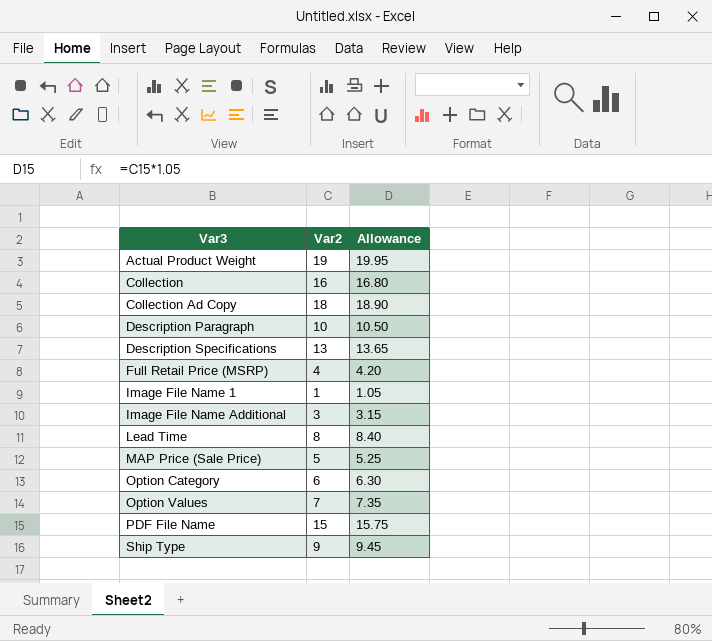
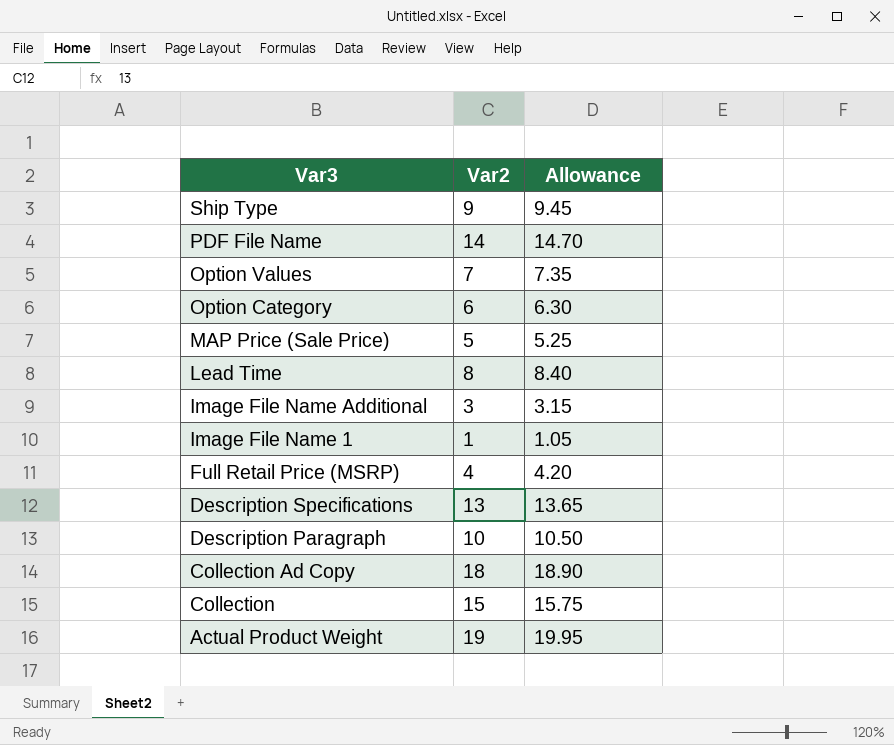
row order: Var3 ascending -> Var3 descending
PDF File Name | Var2: 15 -> 14
PDF File Name | Allowance: 15.75 -> 14.70
Collection | Var2: 16 -> 15
Collection | Allowance: 16.80 -> 15.75

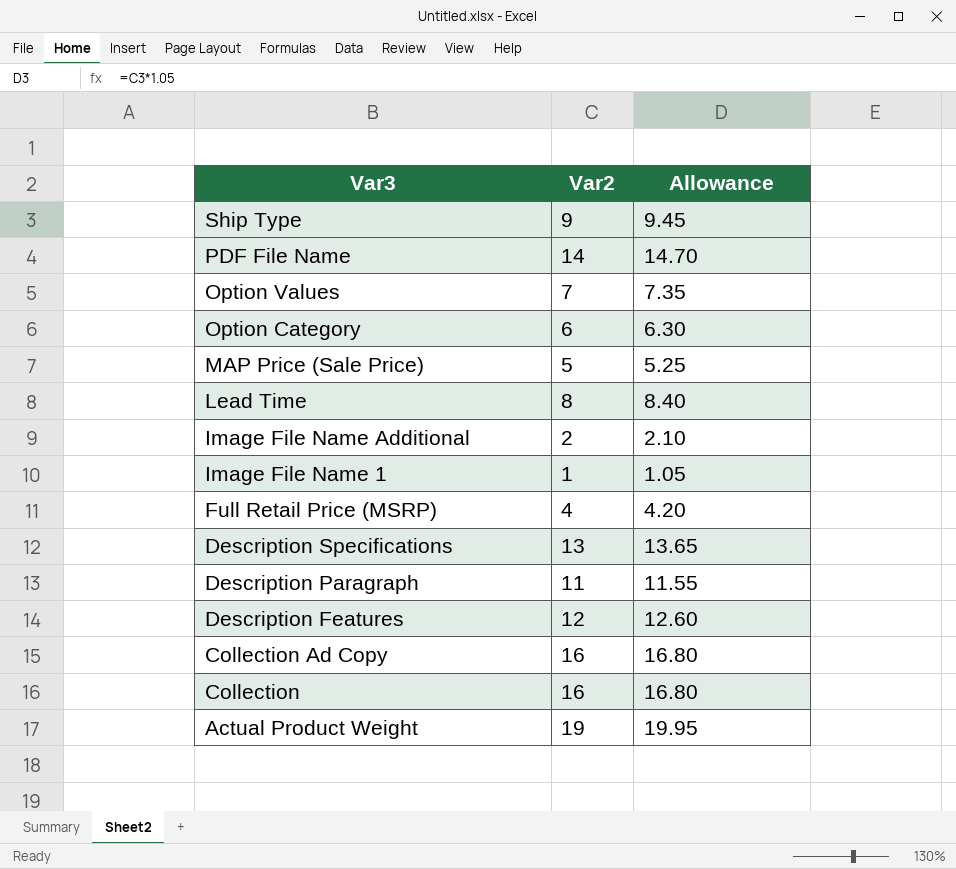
Image File Name Additional | Var2: 3 -> 2
Image File Name Additional | Allowance: 3.15 -> 2.10
Description Paragraph | Var2: 10 -> 11
Description Paragraph | Allowance: 10.50 -> 11.55
row Description Features: none -> 12 | 12.60
Collection Ad Copy | Var2: 18 -> 16
Collection Ad Copy | Allowance: 18.90 -> 16.80
Collection | Var2: 15 -> 16
Collection | Allowance: 15.75 -> 16.80

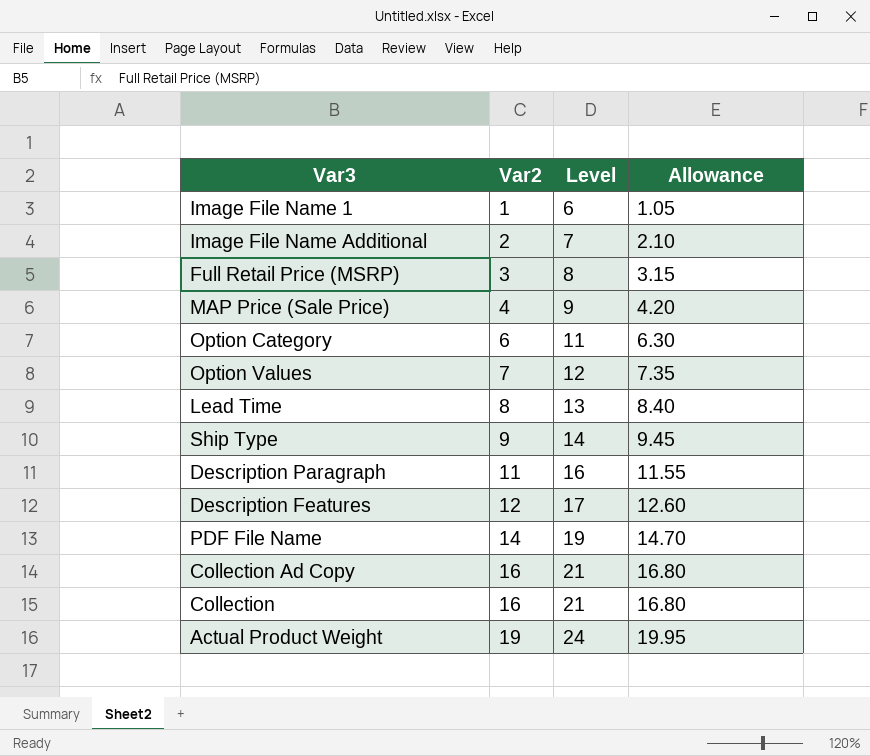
row order: Var3 descending -> Var2 ascending
column Level | formula: none -> [Var2] + 5
row Description Specifications: 13 | 13.65 -> none
Full Retail Price (MSRP) | Var2: 4 -> 3
Full Retail Price (MSRP) | Allowance: 4.20 -> 3.15
MAP Price (Sale Price) | Var2: 5 -> 4
MAP Price (Sale Price) | Allowance: 5.25 -> 4.20

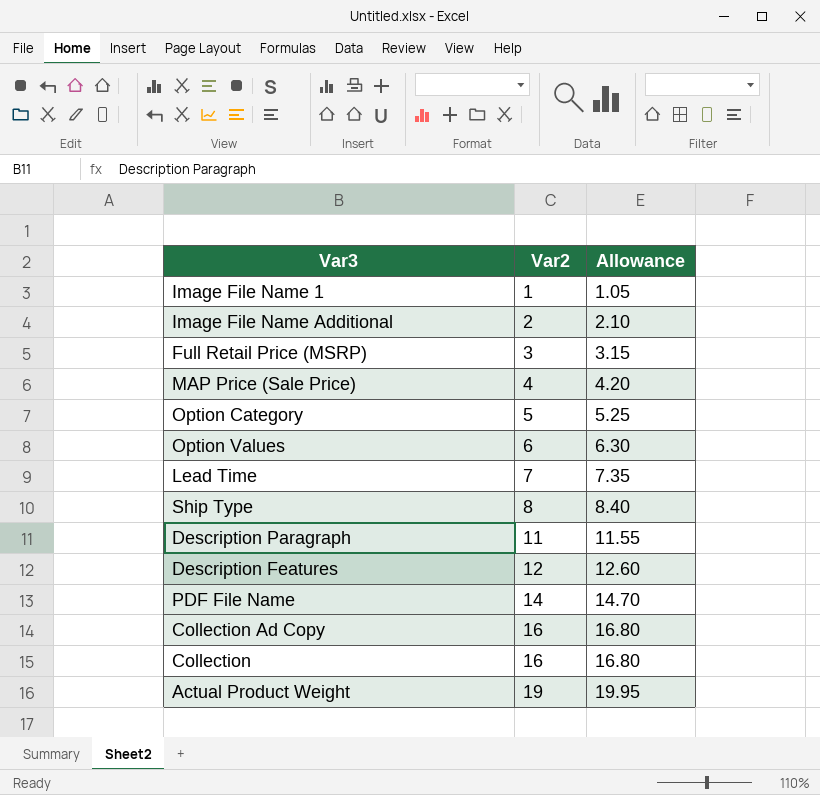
column Level | formula: [Var2] + 5 -> none
Option Category | Var2: 6 -> 5
Option Category | Allowance: 6.30 -> 5.25
Option Values | Var2: 7 -> 6
Option Values | Allowance: 7.35 -> 6.30
Lead Time | Var2: 8 -> 7
Lead Time | Allowance: 8.40 -> 7.35
Ship Type | Var2: 9 -> 8
Ship Type | Allowance: 9.45 -> 8.40

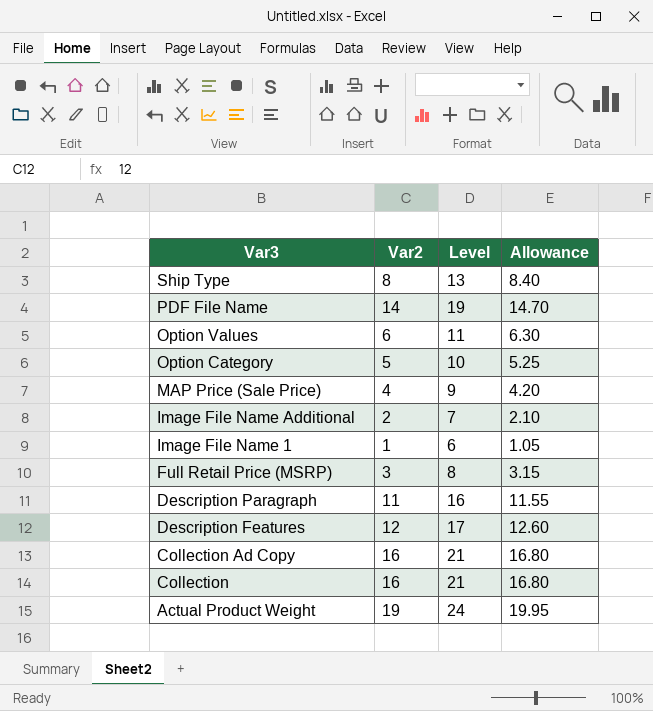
row order: Var2 ascending -> Var3 descending
column Level | formula: none -> [Var2] + 5
row Lead Time: 7 | 7.35 -> none

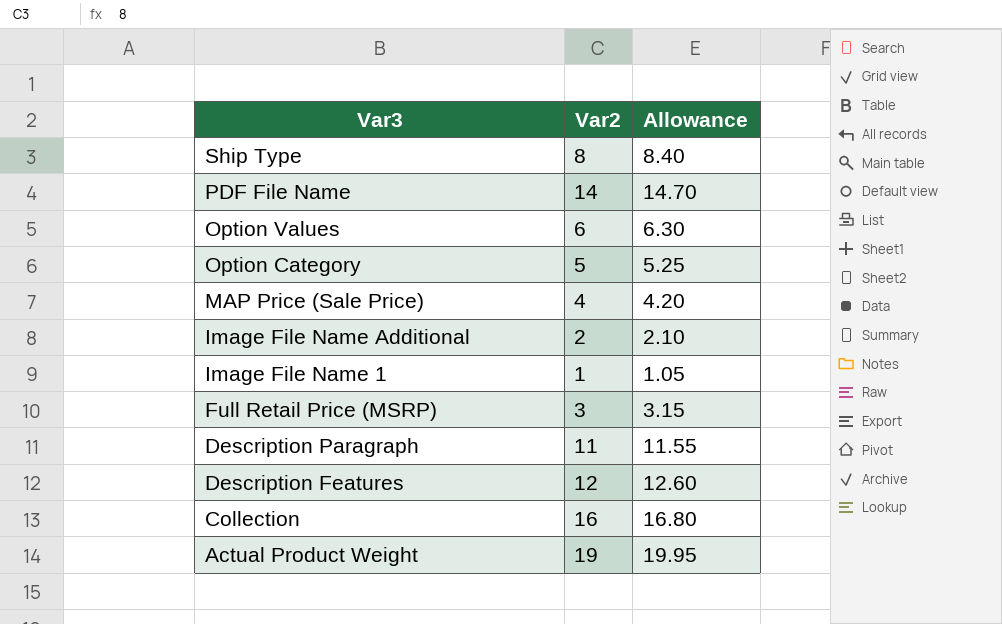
column Level | formula: [Var2] + 5 -> none
row Collection Ad Copy: 16 | 21 | 16.80 -> none

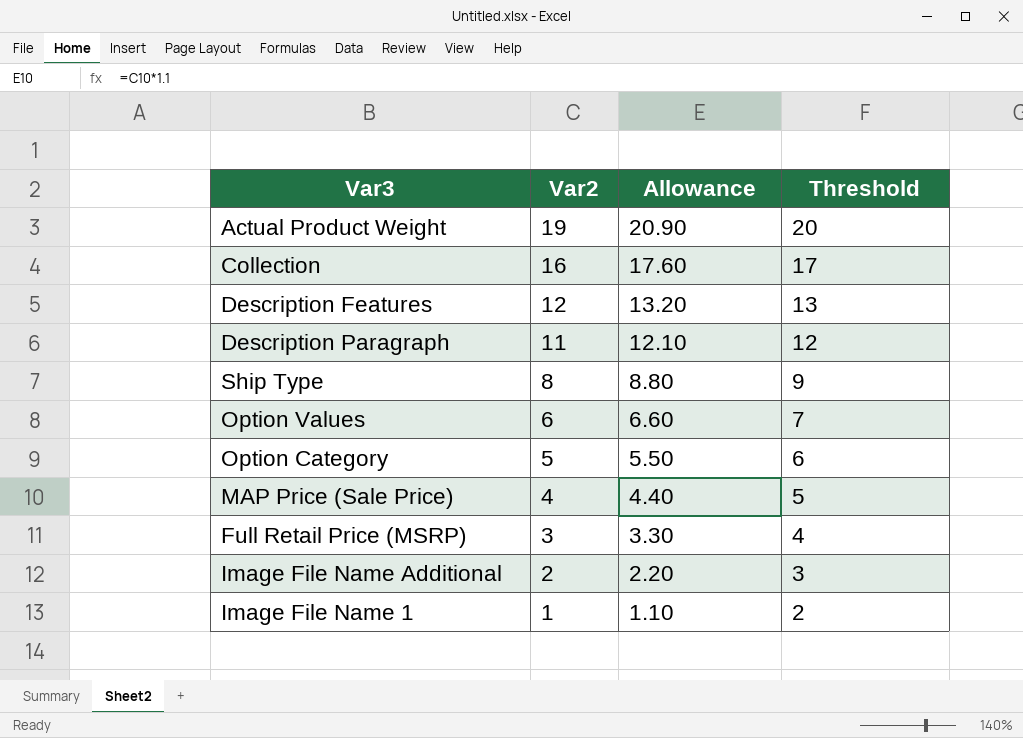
row order: Var3 descending -> Var2 descending
column Allowance | formula: [Var2] * 1.05 -> [Var2] * 1.1
column Threshold | formula: none -> [Var2] + 1
row PDF File Name: 14 | 14.70 -> none

